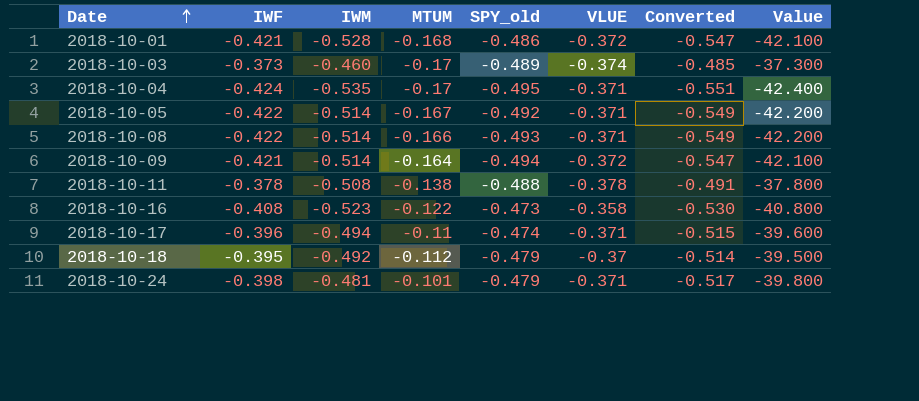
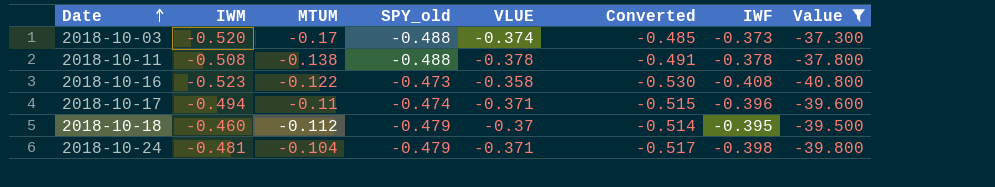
filter: none -> Value >= -40.800
column IWF | position: 2 -> 7
2018-10-03 | IWM: -0.460 -> -0.520
2018-10-03 | SPY_old: -0.489 -> -0.488
2018-10-18 | IWM: -0.492 -> -0.460
2018-10-24 | MTUM: -0.101 -> -0.104

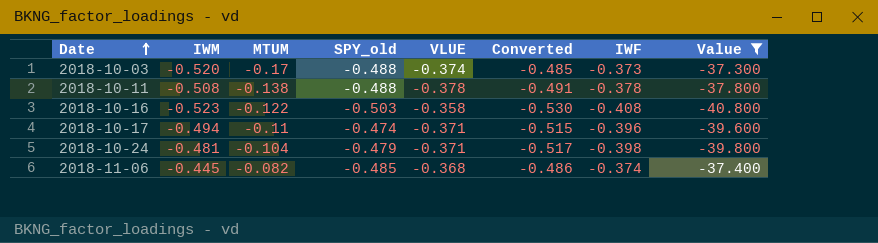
row 2018-10-18: -0.460 | -0.112 | -0.479 | -0.37 | -0.514 | -0.395 | -39.500 -> none
2018-10-16 | SPY_old: -0.473 -> -0.503
row 2018-11-06: none -> -0.445 | -0.082 | -0.485 | -0.368 | -0.486 | -0.374 | -37.400

